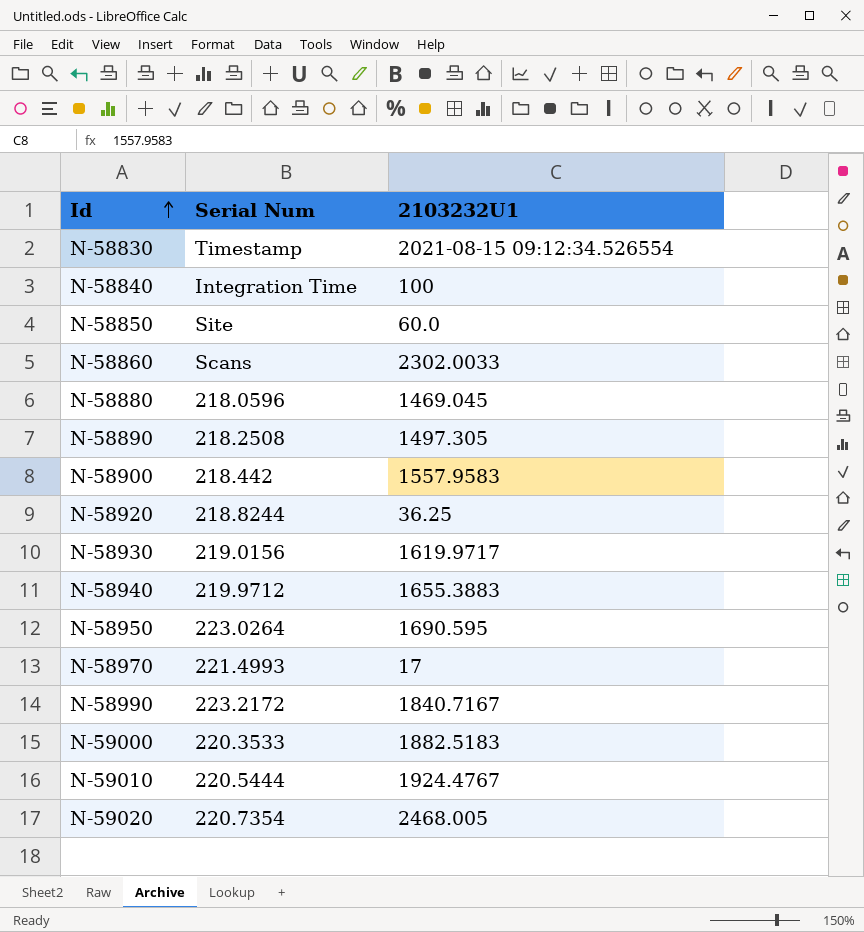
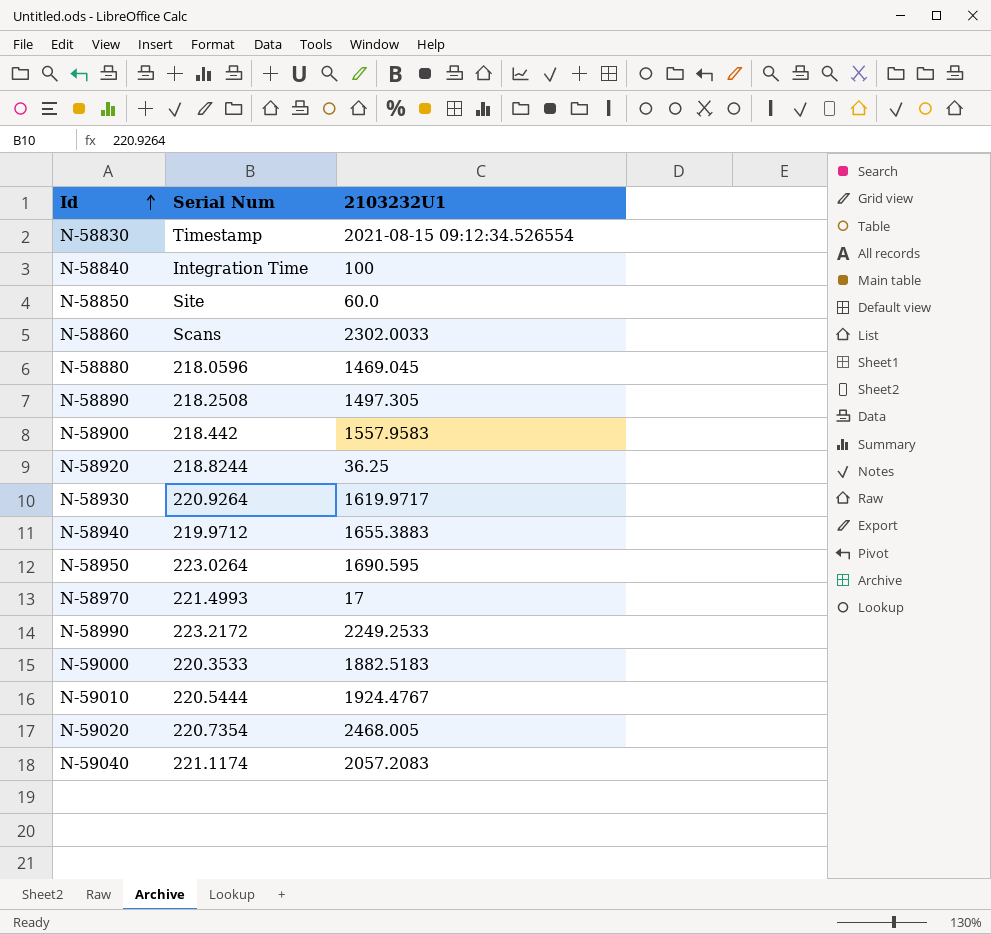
N-58930 | Serial Num: 219.0156 -> 220.9264
N-58990 | 2103232U1: 1840.7167 -> 2249.2533
row N-59040: none -> 221.1174 | 2057.2083

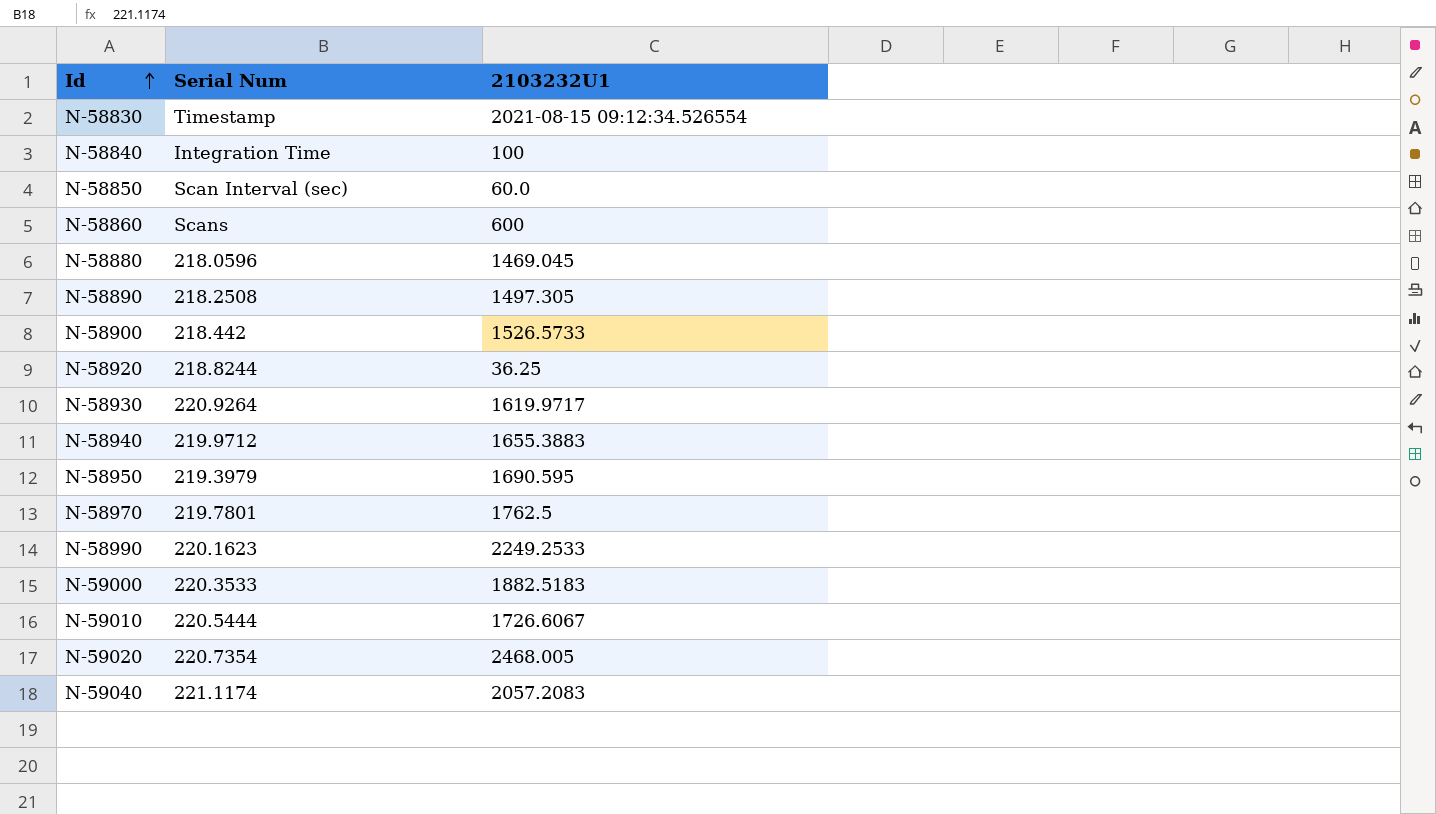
N-58850 | Serial Num: Site -> Scan Interval (sec)
N-58860 | 2103232U1: 2302.0033 -> 600
N-58900 | 2103232U1: 1557.9583 -> 1526.5733
N-58950 | Serial Num: 223.0264 -> 219.3979
N-58970 | Serial Num: 221.4993 -> 219.7801
N-58970 | 2103232U1: 17 -> 1762.5
N-58990 | Serial Num: 223.2172 -> 220.1623
N-59010 | 2103232U1: 1924.4767 -> 1726.6067

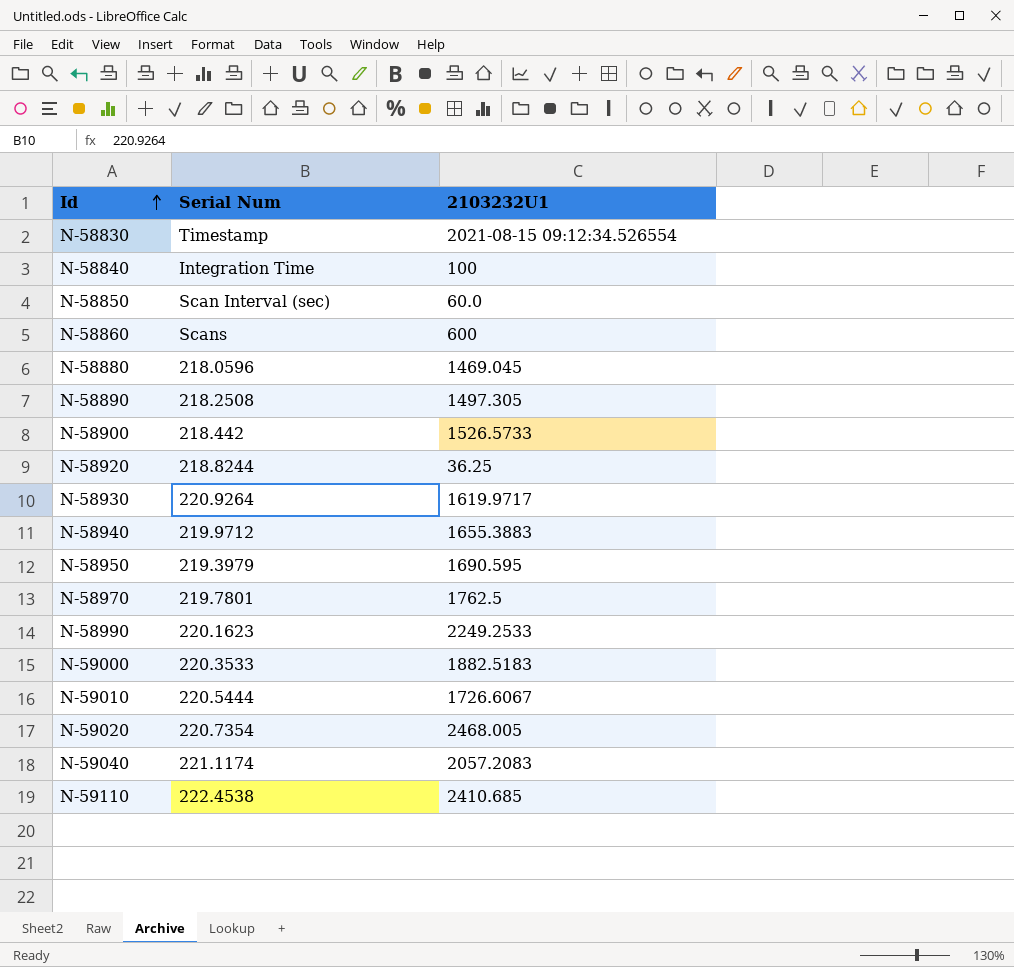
row N-59110: none -> 222.4538 | 2410.685

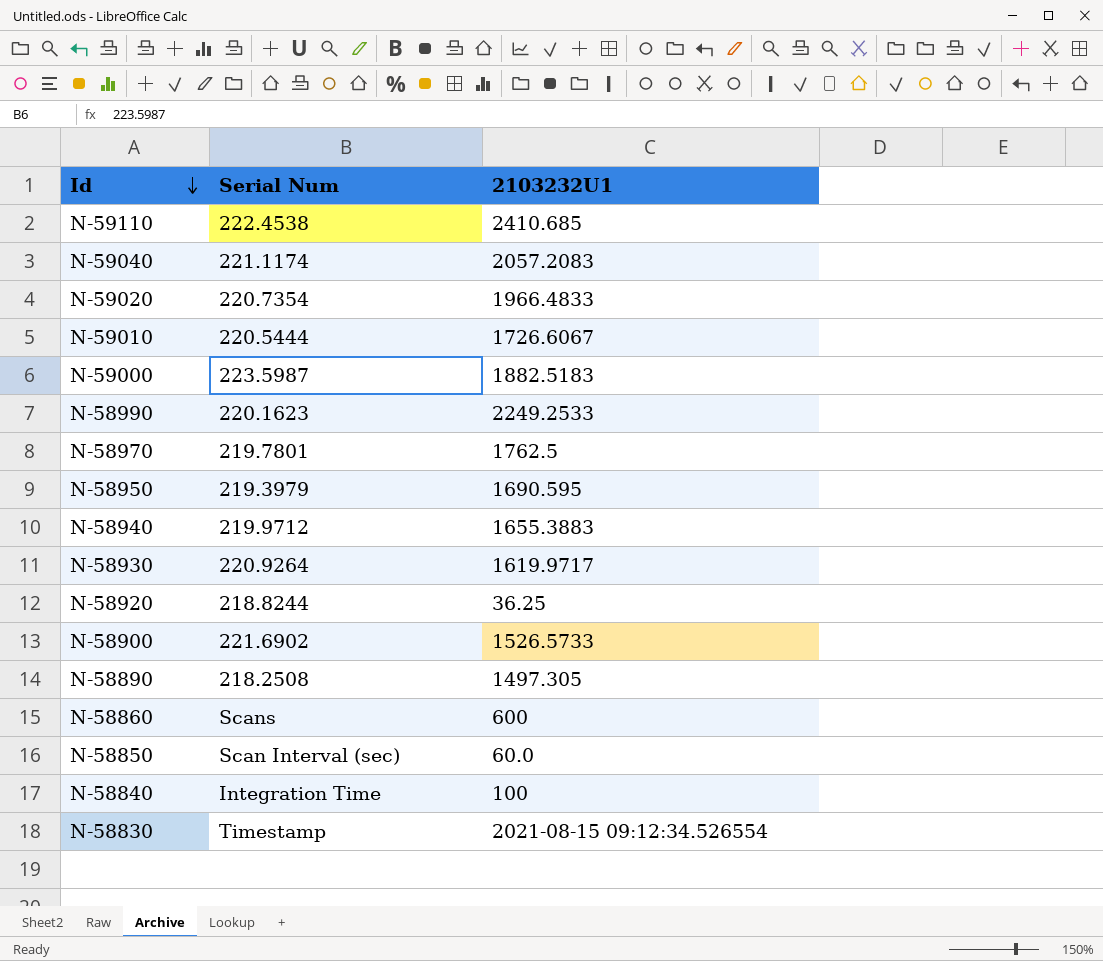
row order: Id ascending -> Id descending
row N-58880: 218.0596 | 1469.045 -> none
N-59020 | 2103232U1: 2468.005 -> 1966.4833
N-59000 | Serial Num: 220.3533 -> 223.5987
N-58900 | Serial Num: 218.442 -> 221.6902

